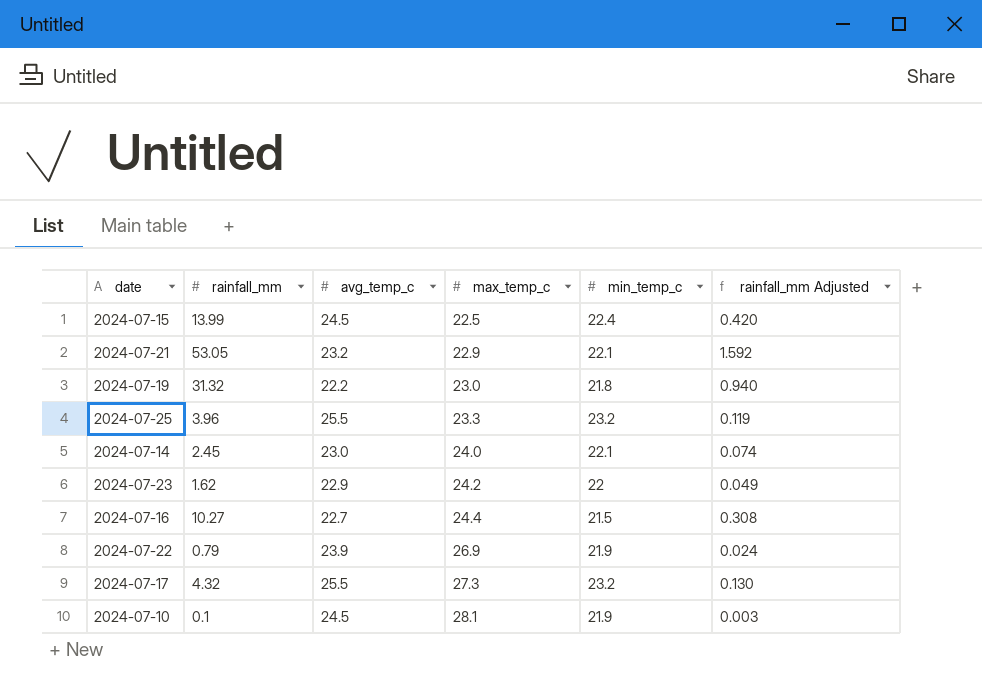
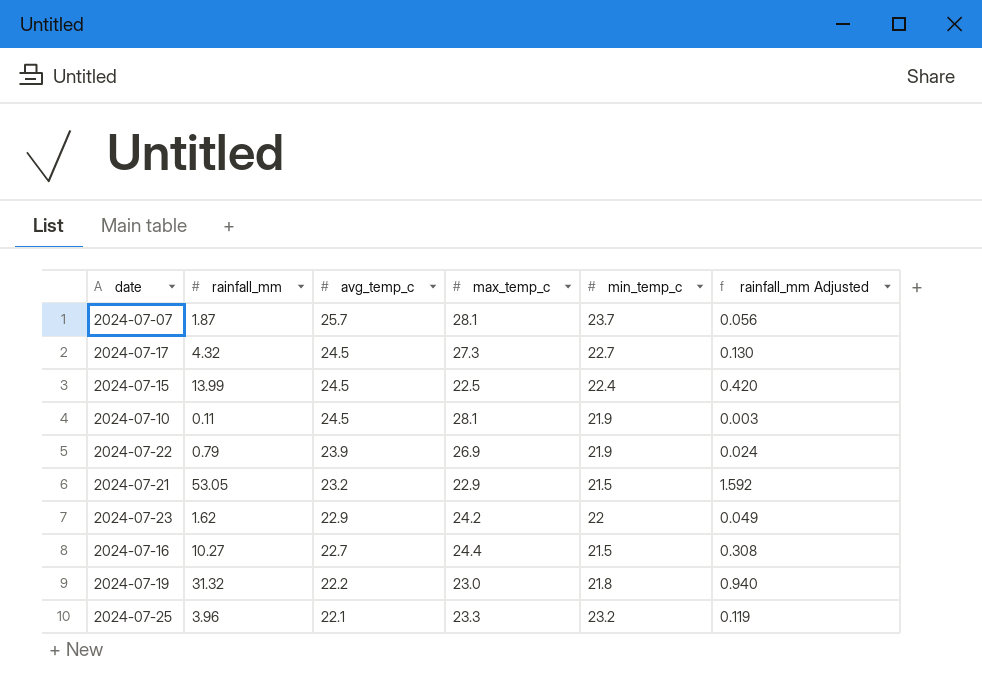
row order: max_temp_c ascending -> avg_temp_c descending
row 2024-07-14: 2.45 | 23.0 | 24.0 | 22.1 | 0.074 -> none
row 2024-07-07: none -> 1.87 | 25.7 | 28.1 | 23.7 | 0.056
2024-07-17 | avg_temp_c: 25.5 -> 24.5
2024-07-17 | min_temp_c: 23.2 -> 22.7
2024-07-10 | rainfall_mm: 0.1 -> 0.11
2024-07-21 | min_temp_c: 22.1 -> 21.5
2024-07-25 | avg_temp_c: 25.5 -> 22.1

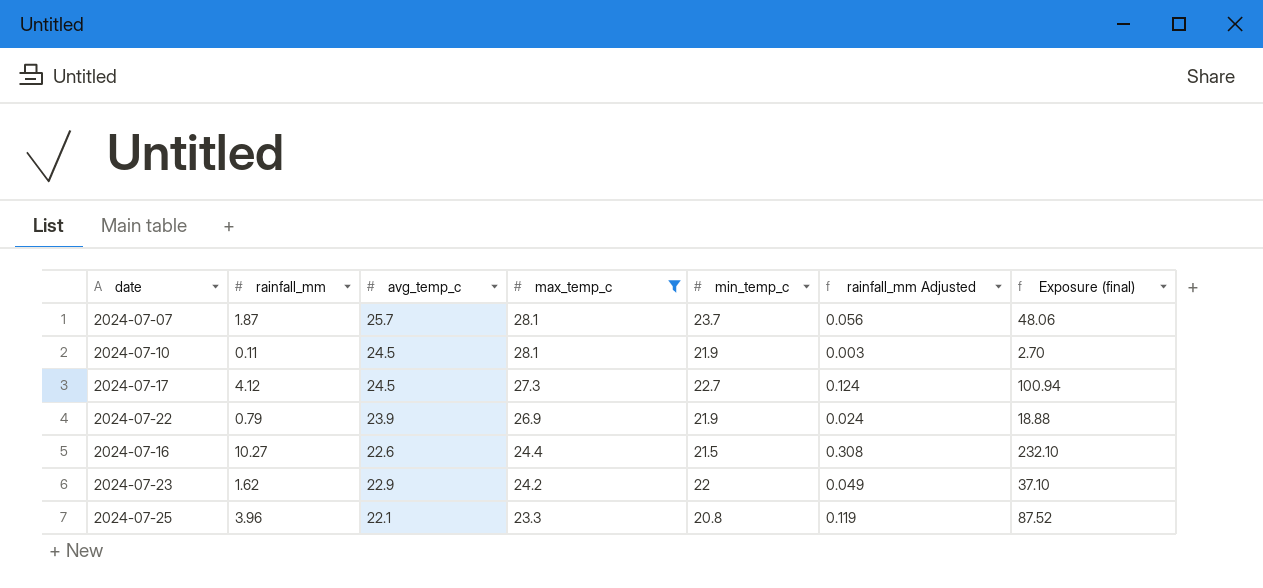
filter: none -> max_temp_c >= 23.3
row order: avg_temp_c descending -> max_temp_c descending
column Exposure (final) | formula: none -> [rainfall_mm] * [avg_temp_c]
2024-07-17 | rainfall_mm: 4.32 -> 4.12
2024-07-17 | rainfall_mm Adjusted: 0.130 -> 0.124
2024-07-16 | avg_temp_c: 22.7 -> 22.6
2024-07-25 | min_temp_c: 23.2 -> 20.8

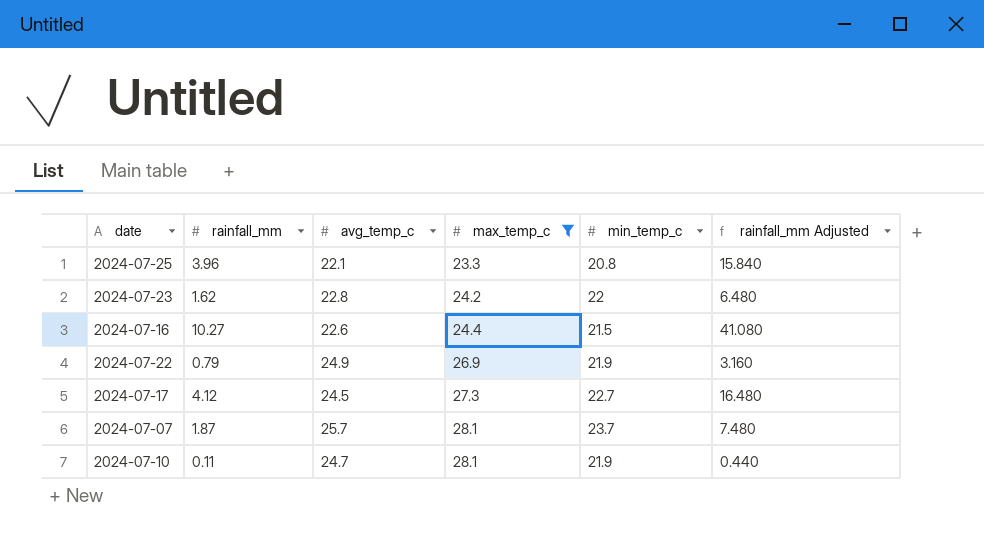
row order: max_temp_c descending -> max_temp_c ascending
column Exposure (final) | formula: [rainfall_mm] * [avg_temp_c] -> none
column rainfall_mm Adjusted | formula: [rainfall_mm] * 0.03 -> [rainfall_mm] * 4
2024-07-23 | avg_temp_c: 22.9 -> 22.8
2024-07-22 | avg_temp_c: 23.9 -> 24.9
2024-07-10 | avg_temp_c: 24.5 -> 24.7

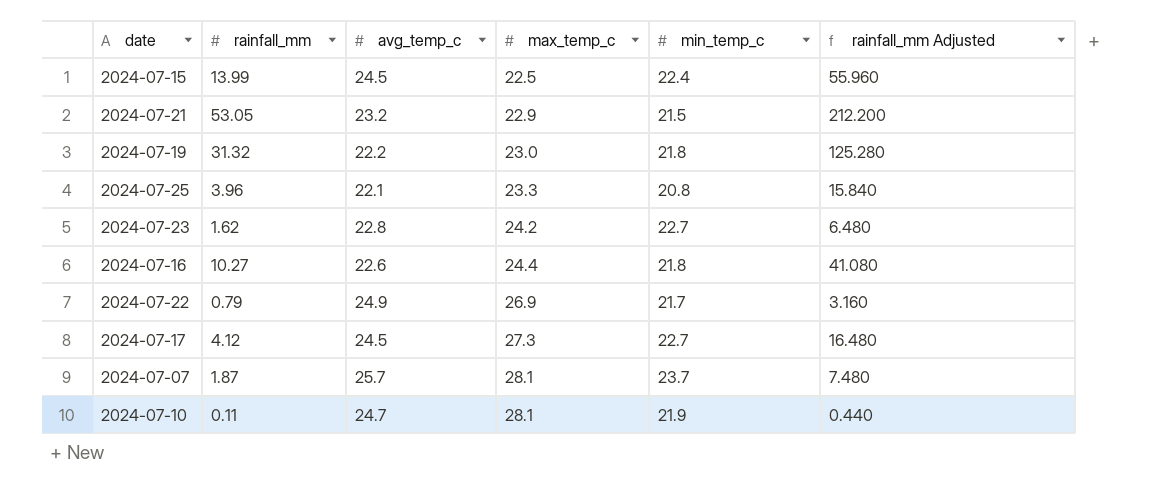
filter: max_temp_c >= 23.3 -> none
2024-07-23 | min_temp_c: 22 -> 22.7
2024-07-16 | min_temp_c: 21.5 -> 21.8
2024-07-22 | min_temp_c: 21.9 -> 21.7

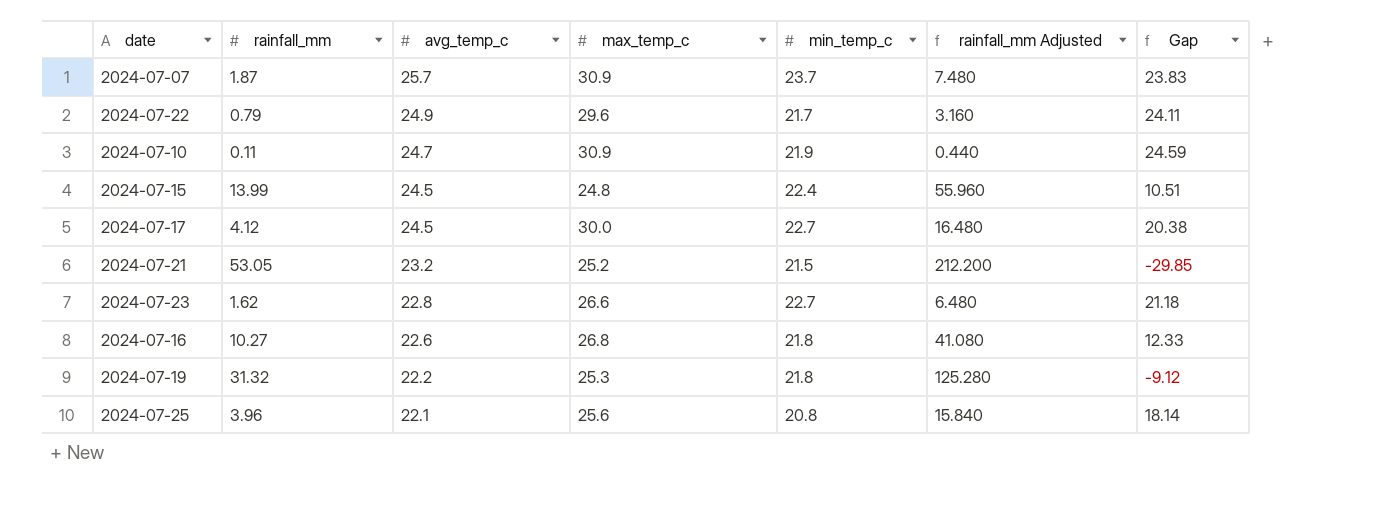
row order: max_temp_c ascending -> avg_temp_c descending
column Gap | formula: none -> [avg_temp_c] - [rainfall_mm]
2024-07-07 | max_temp_c: 28.1 -> 30.9
2024-07-22 | max_temp_c: 26.9 -> 29.6
2024-07-10 | max_temp_c: 28.1 -> 30.9
2024-07-15 | max_temp_c: 22.5 -> 24.8
2024-07-17 | max_temp_c: 27.3 -> 30.0
2024-07-21 | max_temp_c: 22.9 -> 25.2
2024-07-23 | max_temp_c: 24.2 -> 26.6
2024-07-16 | max_temp_c: 24.4 -> 26.8
2024-07-19 | max_temp_c: 23.0 -> 25.3
2024-07-25 | max_temp_c: 23.3 -> 25.6

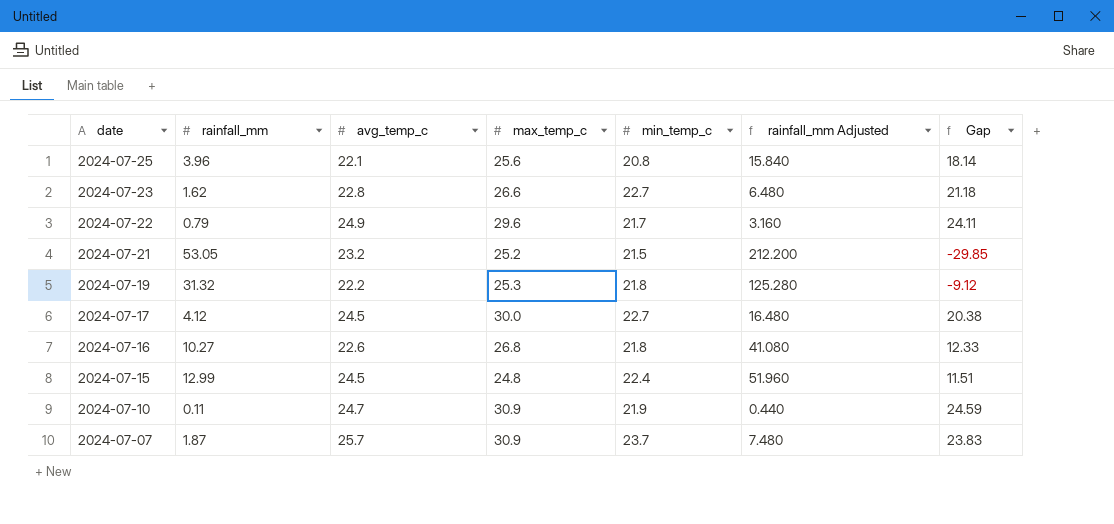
row order: avg_temp_c descending -> date descending
2024-07-15 | rainfall_mm: 13.99 -> 12.99
2024-07-15 | rainfall_mm Adjusted: 55.960 -> 51.960
2024-07-15 | Gap: 10.51 -> 11.51

